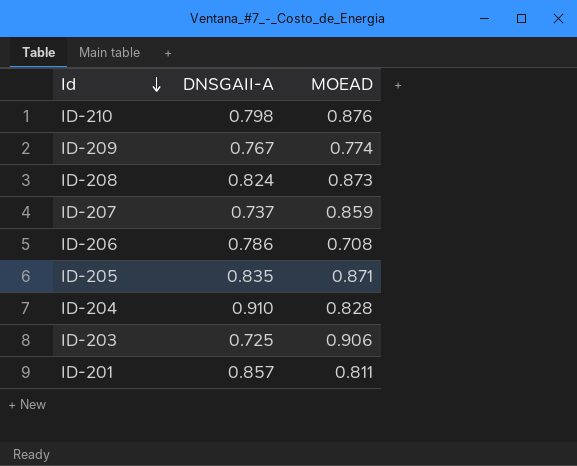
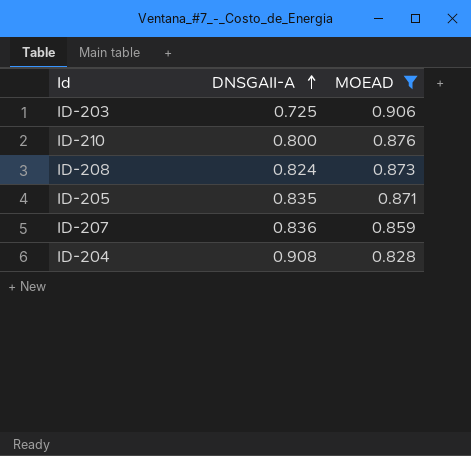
filter: none -> MOEAD >= 0.828
row order: Id descending -> DNSGAII-A ascending
ID-210 | DNSGAII-A: 0.798 -> 0.800
ID-207 | DNSGAII-A: 0.737 -> 0.836
ID-204 | DNSGAII-A: 0.910 -> 0.908

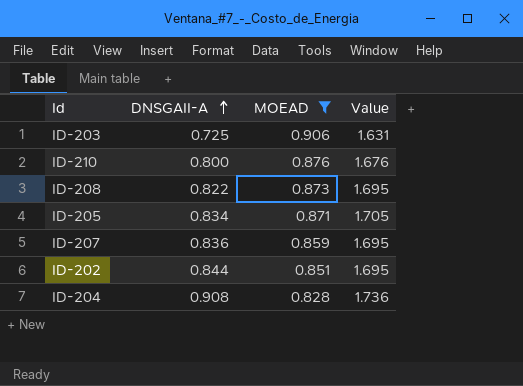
column Value | formula: none -> [DNSGAII-A] + [MOEAD]
ID-208 | DNSGAII-A: 0.824 -> 0.822
ID-205 | DNSGAII-A: 0.835 -> 0.834
row ID-202: none -> 0.844 | 0.851 | 1.695

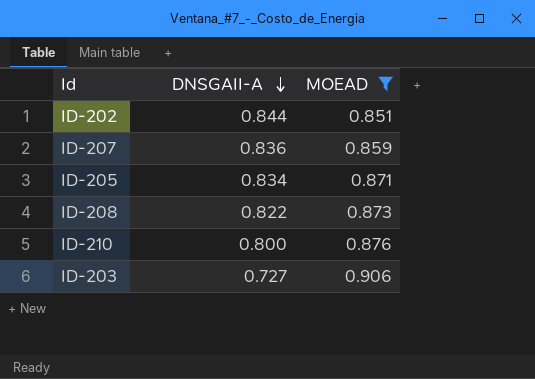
row order: DNSGAII-A ascending -> DNSGAII-A descending
column Value | formula: [DNSGAII-A] + [MOEAD] -> none
row ID-204: 0.908 | 0.828 | 1.736 -> none
ID-203 | DNSGAII-A: 0.725 -> 0.727

